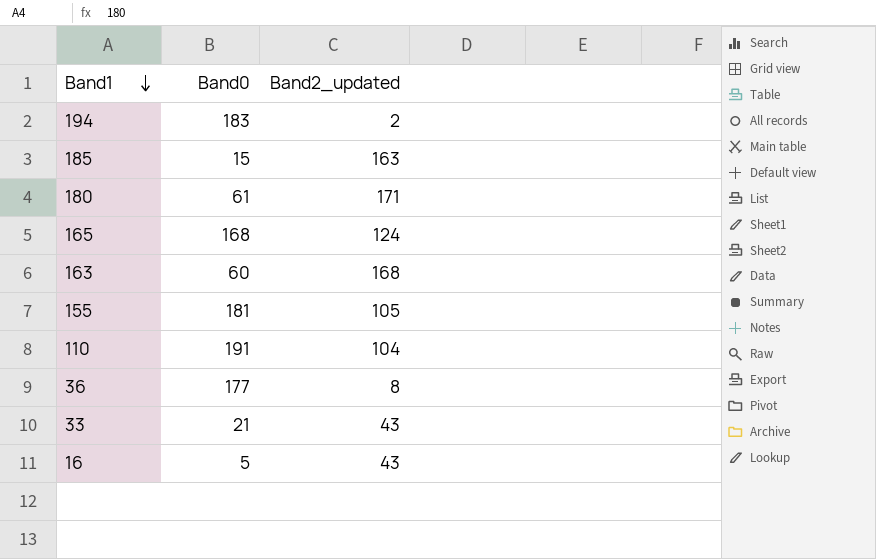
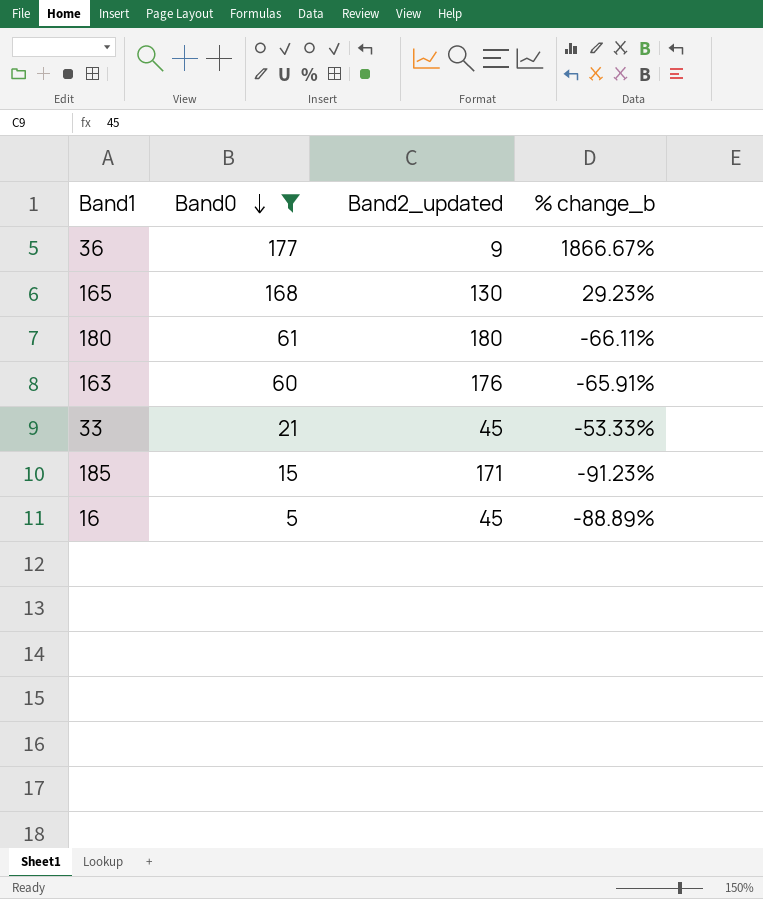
filter: none -> Band0 <= 177
row order: Band1 descending -> Band0 descending
column % change_b | formula: none -> ([Band0] - [Band2_updated]) / [Band2_updated]
36 | Band2_updated: 8 -> 9
165 | Band2_updated: 124 -> 130
180 | Band2_updated: 171 -> 180
163 | Band2_updated: 168 -> 176
33 | Band2_updated: 43 -> 45
185 | Band2_updated: 163 -> 171
16 | Band2_updated: 43 -> 45

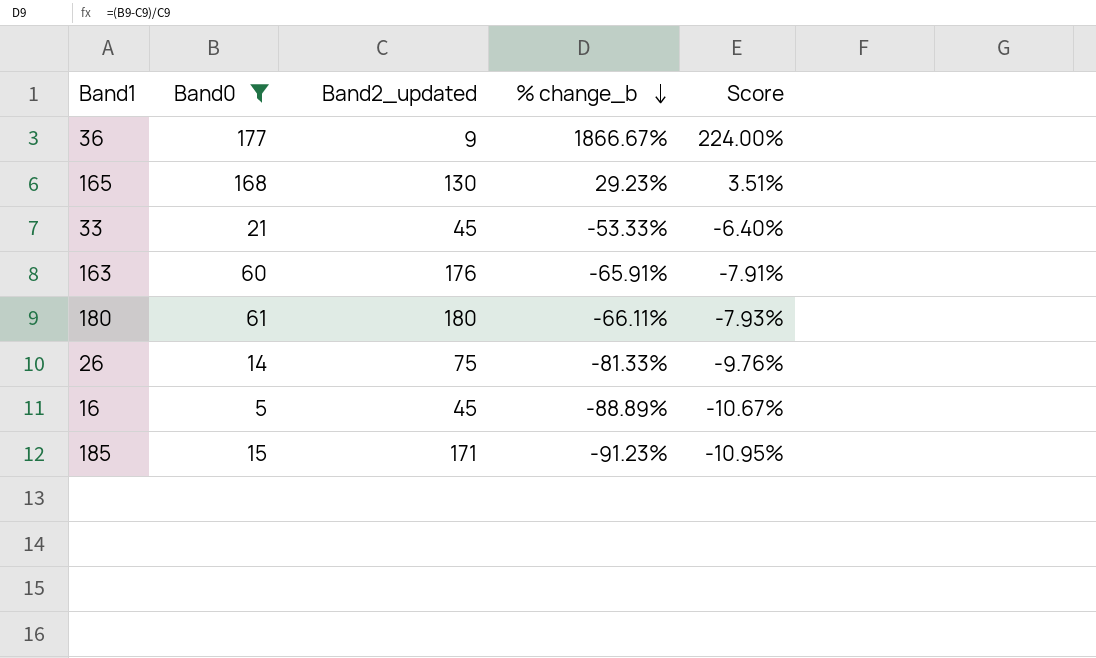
row order: Band0 descending -> % change_b descending
column Score | formula: none -> [% change_b] * 0.12
row 26: none -> 14 | 75 | -81.33% | -9.76%

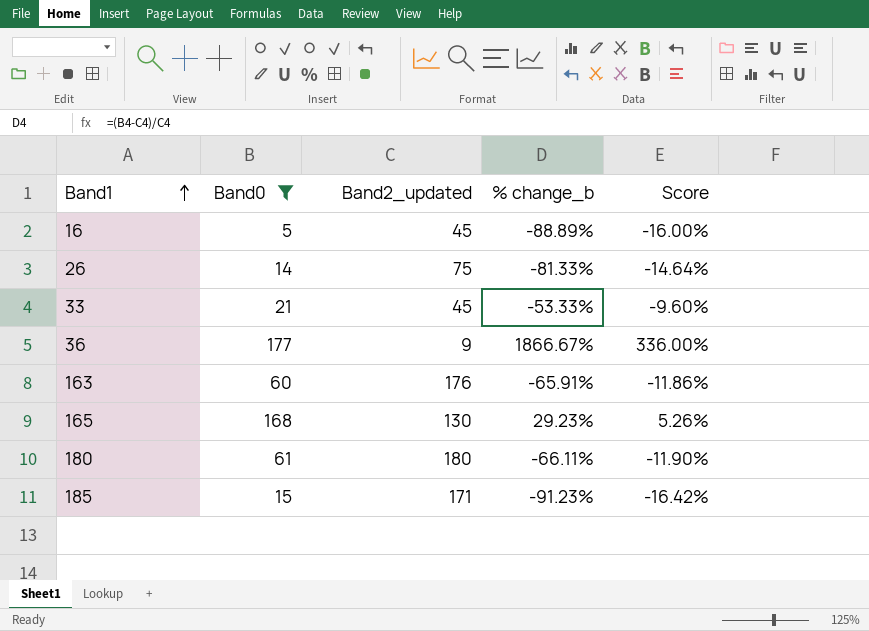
row order: % change_b descending -> Band1 ascending
column Score | formula: [% change_b] * 0.12 -> [% change_b] * 0.18

